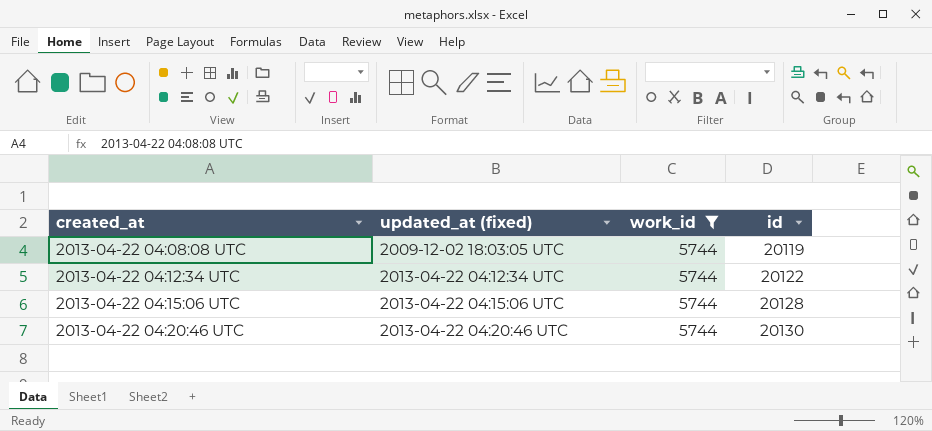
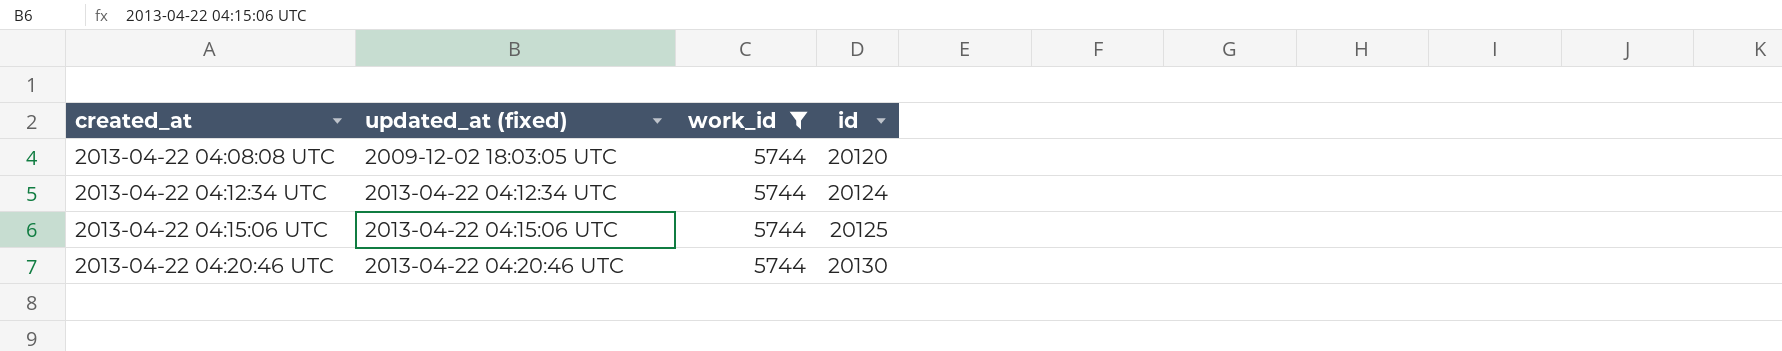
2013-04-22 04:08:08 UTC | id: 20119 -> 20120
2013-04-22 04:12:34 UTC | id: 20122 -> 20124
2013-04-22 04:15:06 UTC | id: 20128 -> 20125

